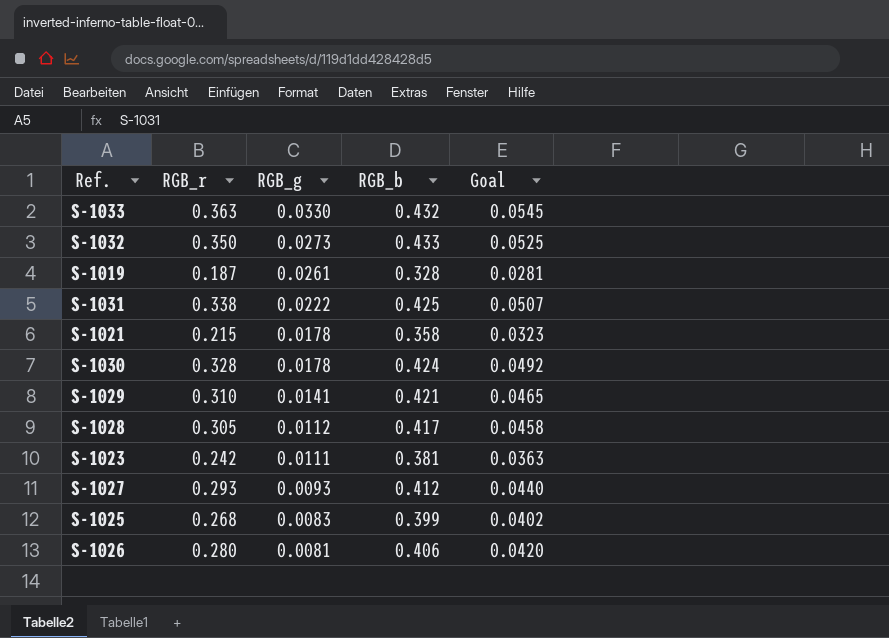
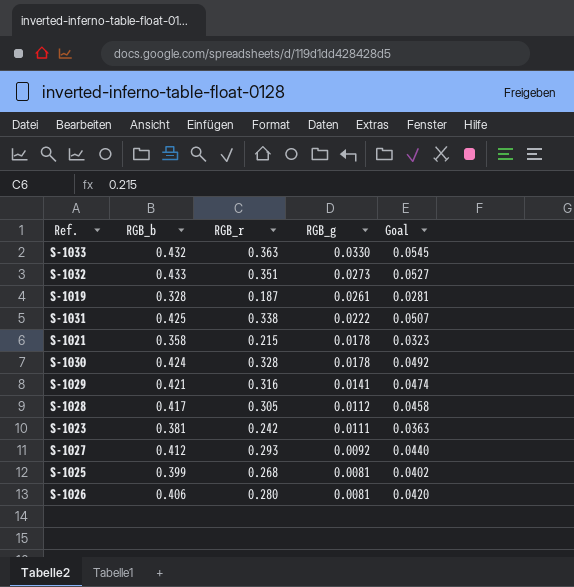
column RGB_b | position: 4 -> 2
S-1032 | RGB_r: 0.350 -> 0.351
S-1032 | Goal: 0.0525 -> 0.0527
S-1029 | RGB_r: 0.310 -> 0.316
S-1029 | Goal: 0.0465 -> 0.0474
S-1027 | RGB_g: 0.0093 -> 0.0092
S-1025 | RGB_g: 0.0083 -> 0.0081

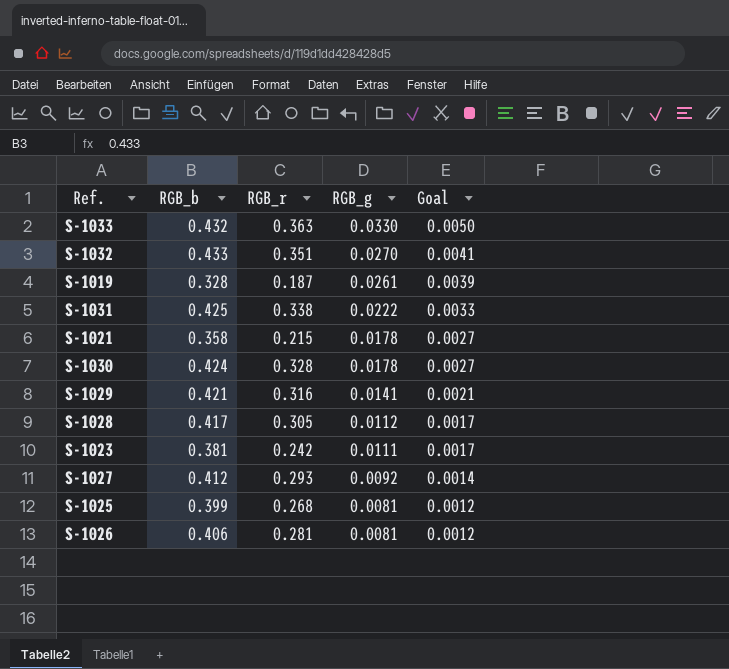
column Goal | formula: [RGB_r] * 0.15 -> [RGB_g] * 0.15
S-1032 | RGB_g: 0.0273 -> 0.0270
S-1026 | RGB_r: 0.280 -> 0.281

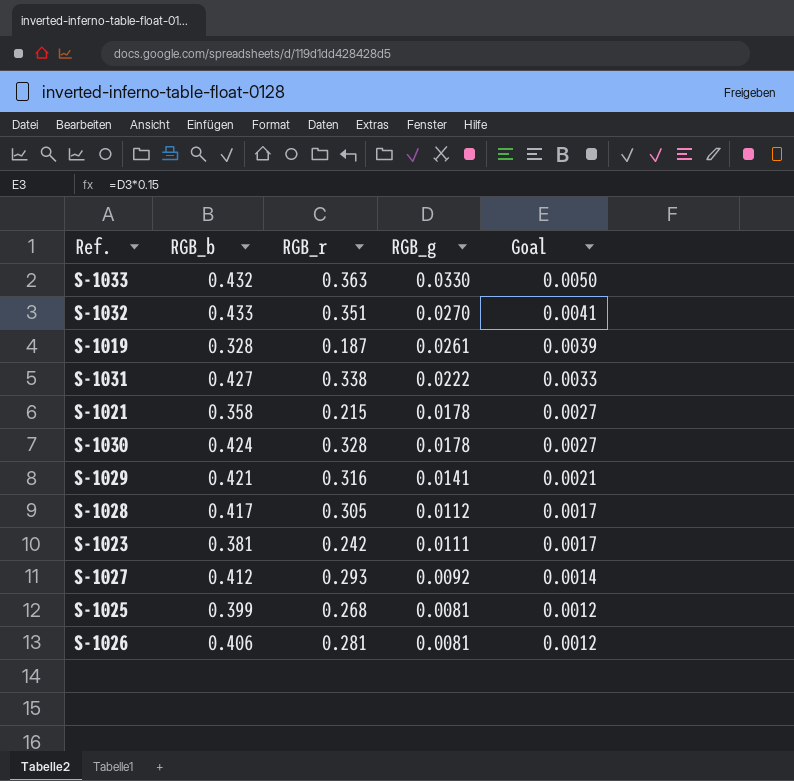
S-1031 | RGB_b: 0.425 -> 0.427

